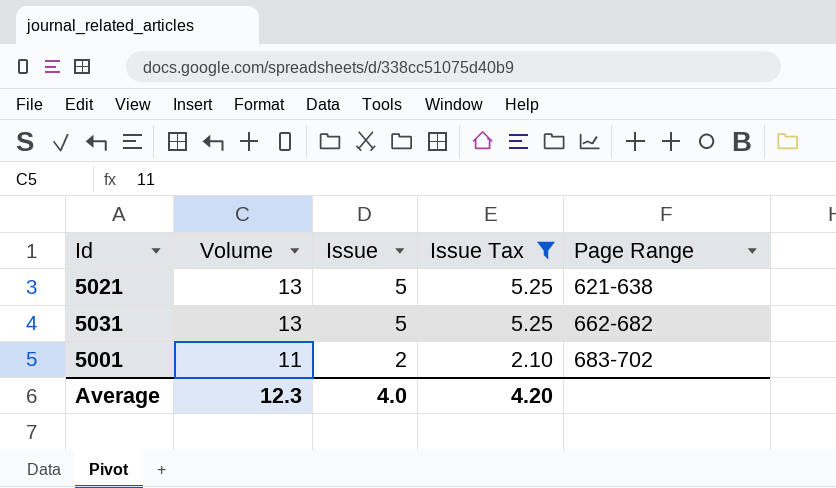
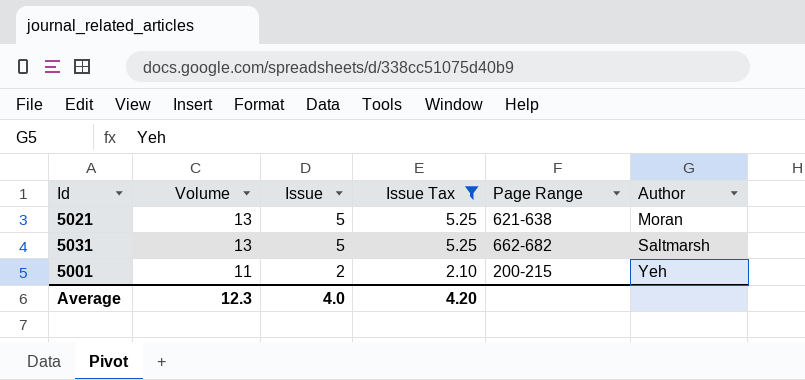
column Author | position: none -> 6
5001 | Page Range: 683-702 -> 200-215

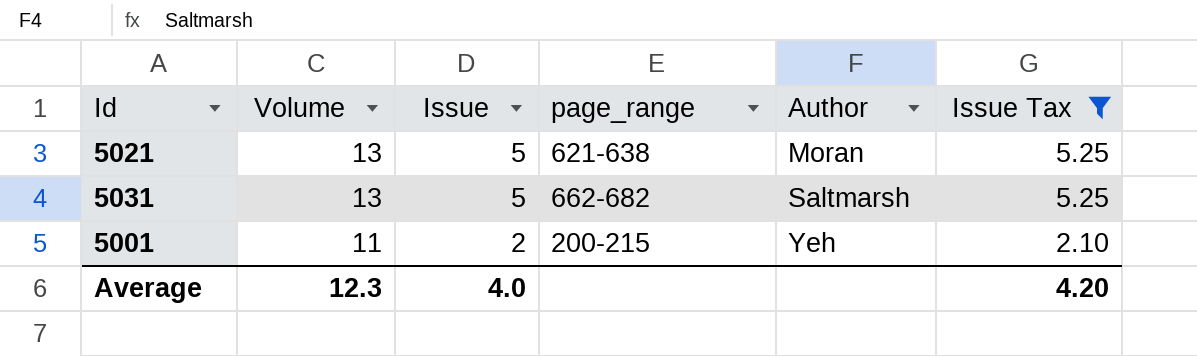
column name: Page Range -> page_range
column Issue Tax | position: 4 -> 6

